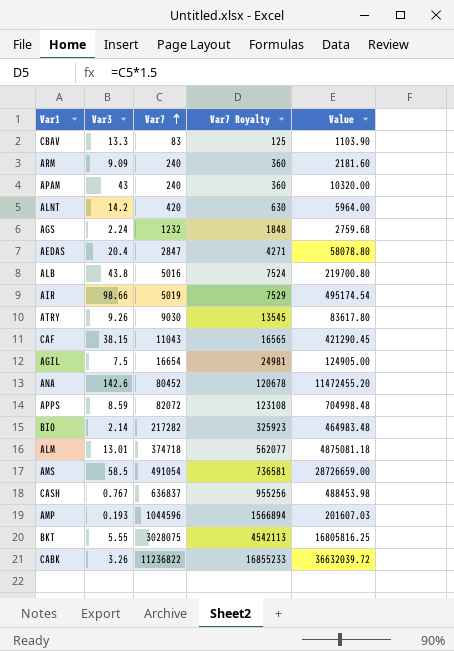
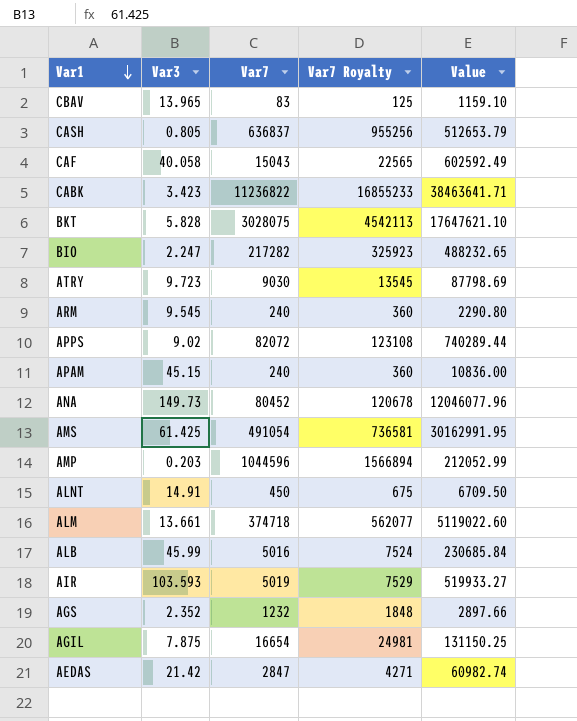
row order: Var7 ascending -> Var1 descending
CBAV | Var3: 13.3 -> 13.965
CBAV | Value: 1103.90 -> 1159.10
CASH | Var3: 0.767 -> 0.805
CASH | Value: 488453.98 -> 512653.79
CAF | Var3: 38.15 -> 40.058
CAF | Var7: 11043 -> 15043
CAF | Var7 Royalty: 16565 -> 22565
CAF | Value: 421290.45 -> 602592.49
CABK | Var3: 3.26 -> 3.423
CABK | Value: 36632039.72 -> 38463641.71
BKT | Var3: 5.55 -> 5.828
BKT | Value: 16805816.25 -> 17647621.10
BIO | Var3: 2.14 -> 2.247
BIO | Value: 464983.48 -> 488232.65
ATRY | Var3: 9.26 -> 9.723
ATRY | Value: 83617.80 -> 87798.69
ARM | Var3: 9.09 -> 9.545
ARM | Value: 2181.60 -> 2290.80
APPS | Var3: 8.59 -> 9.02
APPS | Value: 704998.48 -> 740289.44
APAM | Var3: 43 -> 45.15
APAM | Value: 10320.00 -> 10836.00
ANA | Var3: 142.6 -> 149.73
ANA | Value: 11472455.20 -> 12046077.96
AMS | Var3: 58.5 -> 61.425
AMS | Value: 28726659.00 -> 30162991.95
AMP | Var3: 0.193 -> 0.203
AMP | Value: 201607.03 -> 212052.99
ALNT | Var3: 14.2 -> 14.91
ALNT | Var7: 420 -> 450
ALNT | Var7 Royalty: 630 -> 675
ALNT | Value: 5964.00 -> 6709.50
ALM | Var3: 13.01 -> 13.661
ALM | Value: 4875081.18 -> 5119022.60
ALB | Var3: 43.8 -> 45.99
ALB | Value: 219700.80 -> 230685.84
AIR | Var3: 98.66 -> 103.593
AIR | Value: 495174.54 -> 519933.27
AGS | Var3: 2.24 -> 2.352
AGS | Value: 2759.68 -> 2897.66
AGIL | Var3: 7.5 -> 7.875
AGIL | Value: 124905.00 -> 131150.25
AEDAS | Var3: 20.4 -> 21.42
AEDAS | Value: 58078.80 -> 60982.74

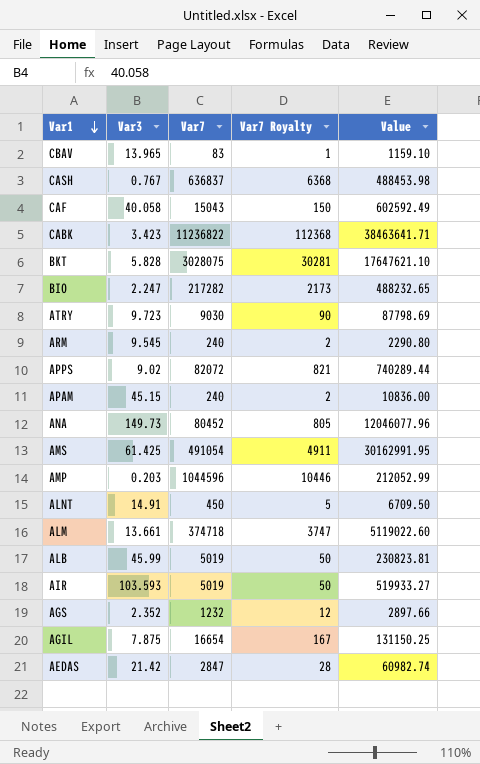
column Var7 Royalty | formula: [Var7] * 1.5 -> [Var7] * 0.01
CASH | Var3: 0.805 -> 0.767
CASH | Value: 512653.79 -> 488453.98
ALB | Var7: 5016 -> 5019
ALB | Value: 230685.84 -> 230823.81

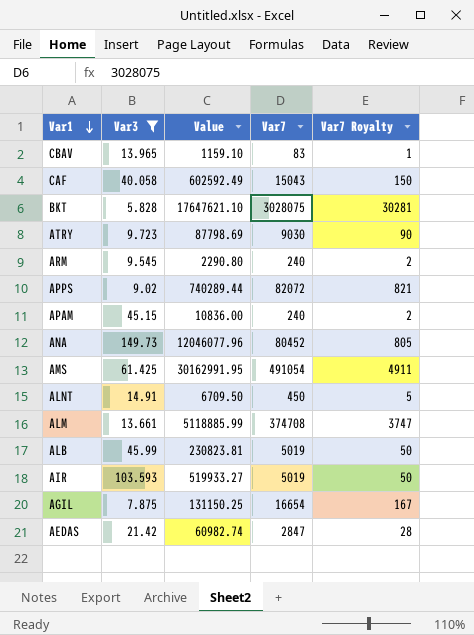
filter: none -> Var3 >= 5.828
column Value | position: 5 -> 3
ALM | Value: 5119022.60 -> 5118885.99
ALM | Var7: 374718 -> 374708

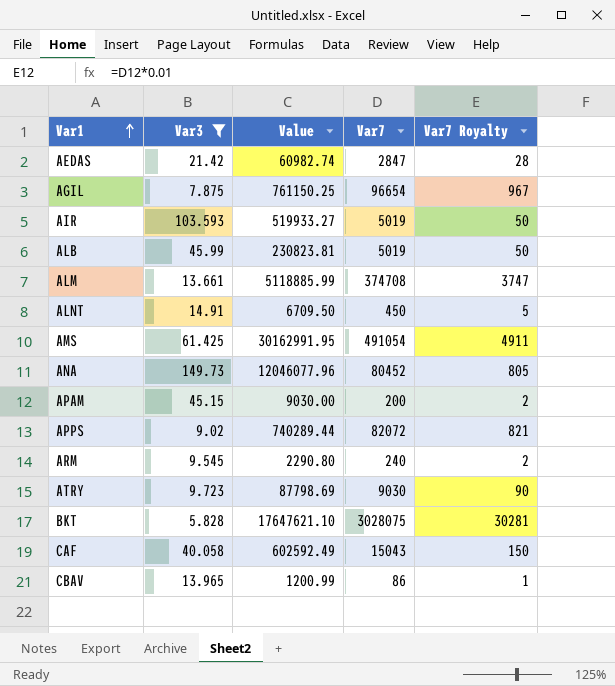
row order: Var1 descending -> Var1 ascending
AGIL | Value: 131150.25 -> 761150.25
AGIL | Var7: 16654 -> 96654
AGIL | Var7 Royalty: 167 -> 967
APAM | Value: 10836.00 -> 9030.00
APAM | Var7: 240 -> 200
CBAV | Value: 1159.10 -> 1200.99
CBAV | Var7: 83 -> 86

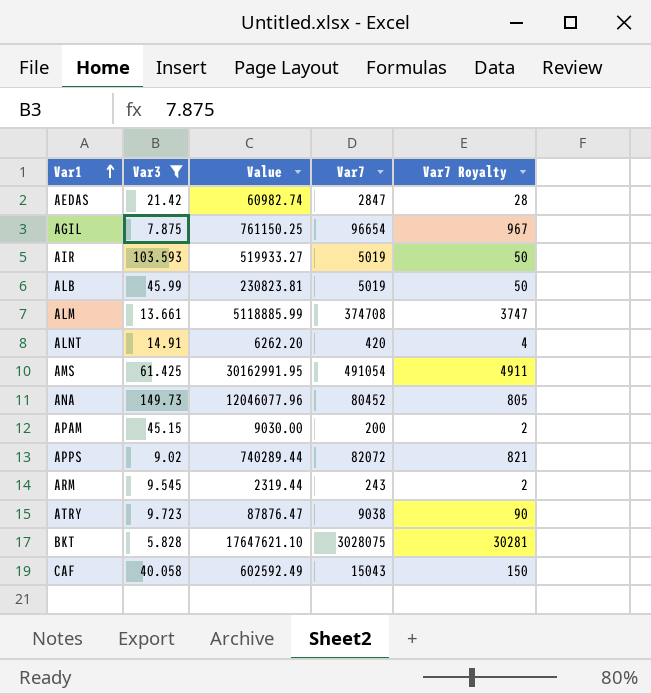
row CBAV: 13.965 | 1200.99 | 86 | 1 -> none
ALNT | Value: 6709.50 -> 6262.20
ALNT | Var7: 450 -> 420
ALNT | Var7 Royalty: 5 -> 4
ARM | Value: 2290.80 -> 2319.44
ARM | Var7: 240 -> 243
ATRY | Value: 87798.69 -> 87876.47
ATRY | Var7: 9030 -> 9038

